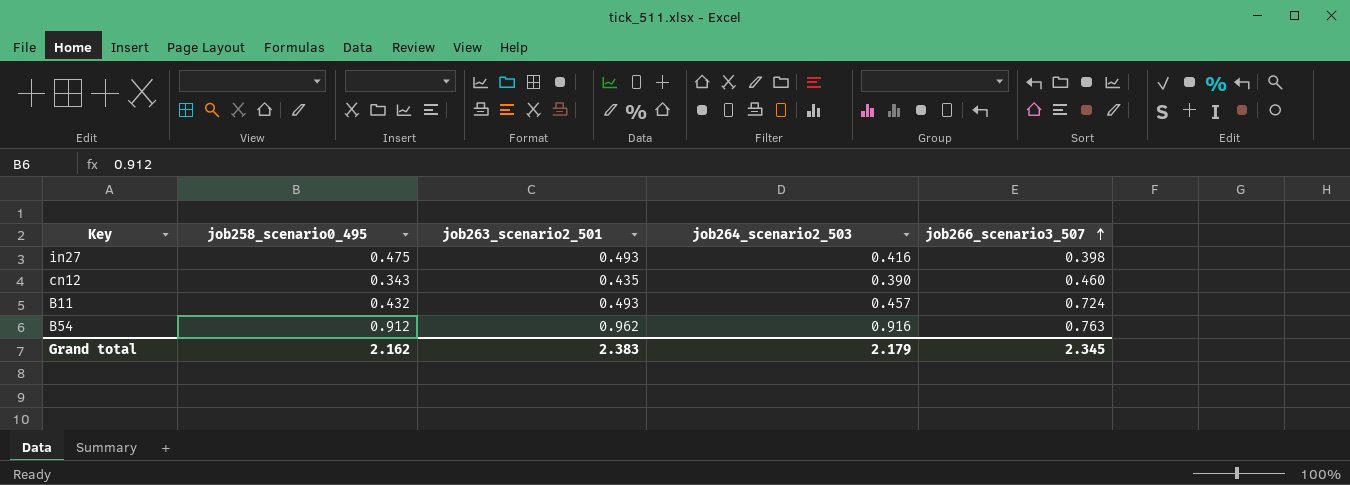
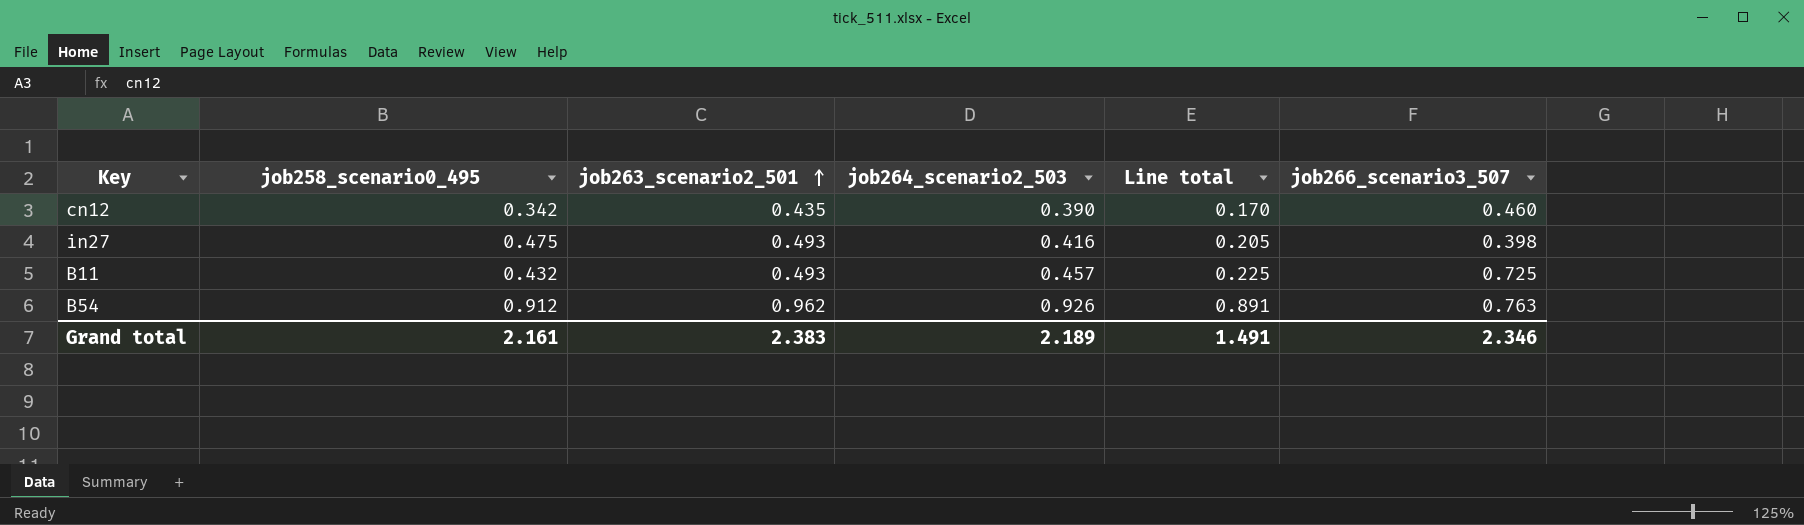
row order: job266_scenario3_507 ascending -> job263_scenario2_501 ascending
column Line total | formula: none -> [job263_scenario2_501] * [job264_scenario2_503]
cn12 | job258_scenario0_495: 0.343 -> 0.342
B11 | job266_scenario3_507: 0.724 -> 0.725
B54 | job264_scenario2_503: 0.916 -> 0.926
Grand total | job258_scenario0_495: 2.162 -> 2.161
Grand total | job264_scenario2_503: 2.179 -> 2.189
Grand total | job266_scenario3_507: 2.345 -> 2.346

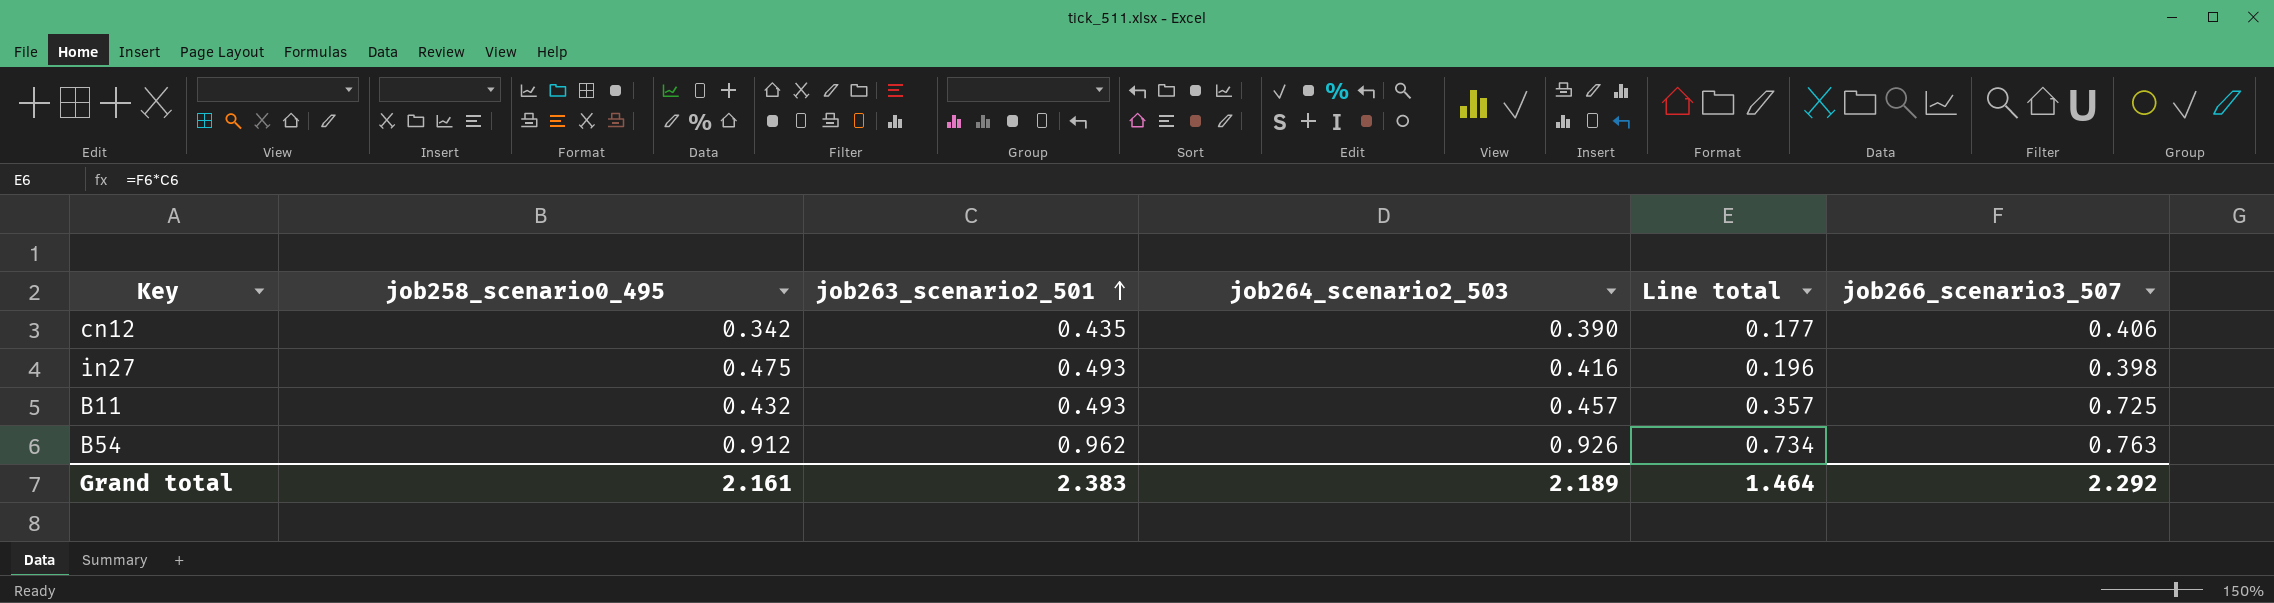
column Line total | formula: [job263_scenario2_501] * [job264_scenario2_503] -> [job263_scenario2_501] * [job266_scenario3_507]
cn12 | job266_scenario3_507: 0.460 -> 0.406
Grand total | Line total: 1.491 -> 1.464
Grand total | job266_scenario3_507: 2.346 -> 2.292

